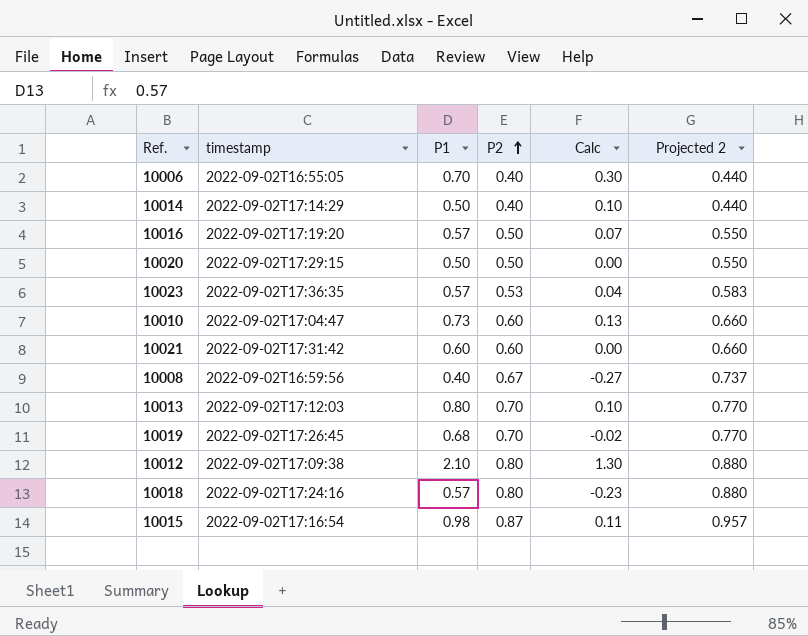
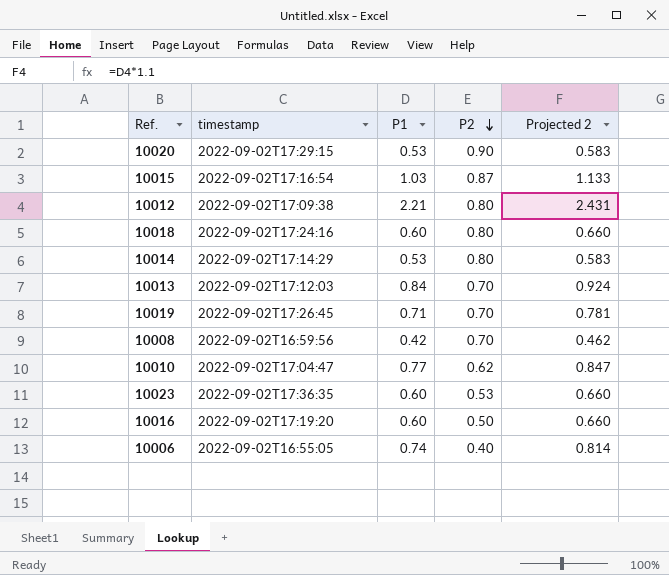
row order: P2 ascending -> P2 descending
column Calc | formula: [P1] - [P2] -> none
column Projected 2 | formula: [P2] * 1.1 -> [P1] * 1.1
row 10021: 2022-09-02T17:31:42 | 0.60 | 0.60 | 0.00 | 0.660 -> none
10020 | P1: 0.50 -> 0.53
10020 | P2: 0.50 -> 0.90
10015 | P1: 0.98 -> 1.03
10012 | P1: 2.10 -> 2.21
10018 | P1: 0.57 -> 0.60
10014 | P1: 0.50 -> 0.53
10014 | P2: 0.40 -> 0.80
10013 | P1: 0.80 -> 0.84
10019 | P1: 0.68 -> 0.71
10008 | P1: 0.40 -> 0.42
10008 | P2: 0.67 -> 0.70
10010 | P1: 0.73 -> 0.77
10010 | P2: 0.60 -> 0.62
10023 | P1: 0.57 -> 0.60
10016 | P1: 0.57 -> 0.60
10006 | P1: 0.70 -> 0.74

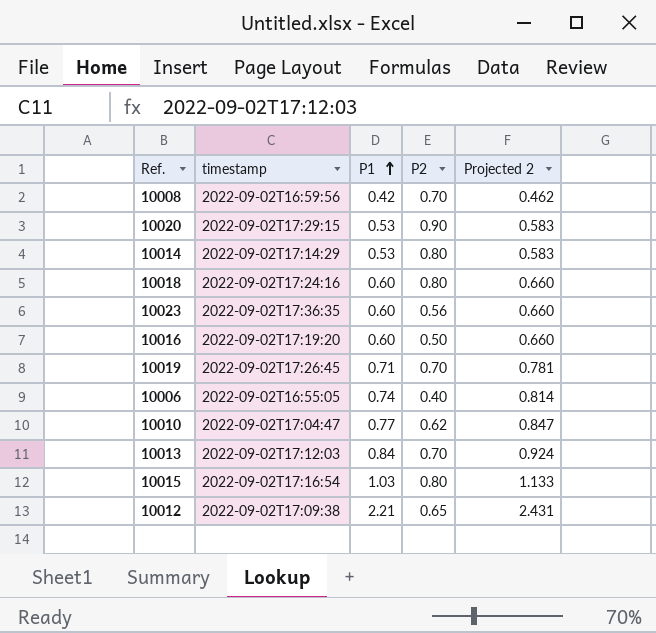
row order: P2 descending -> P1 ascending
10023 | P2: 0.53 -> 0.56
10015 | P2: 0.87 -> 0.80
10012 | P2: 0.80 -> 0.65

